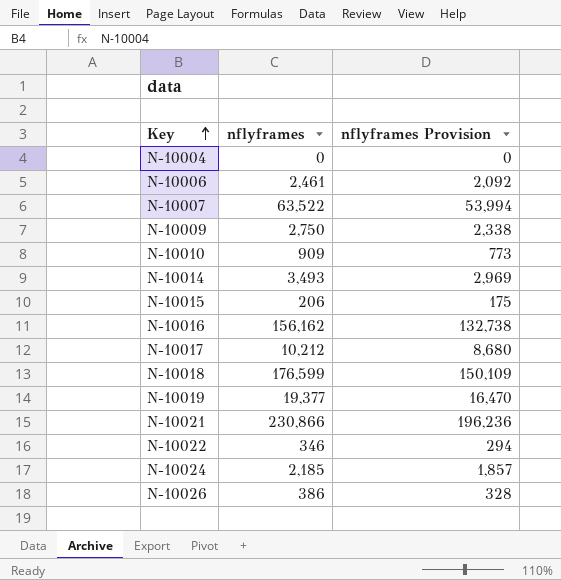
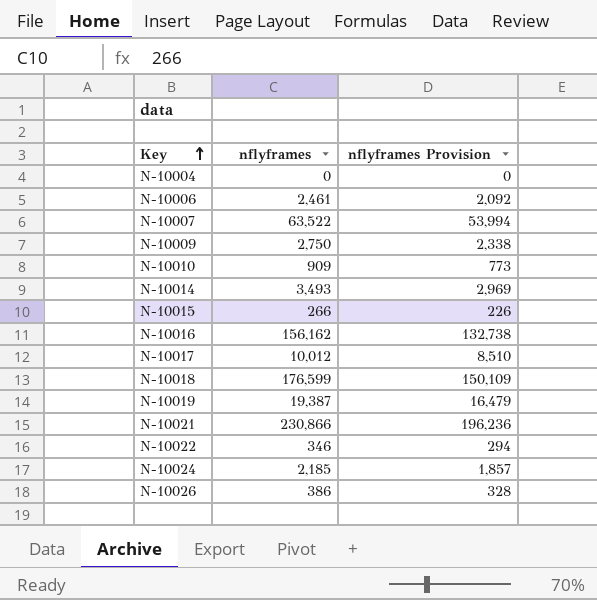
N-10015 | nflyframes: 206 -> 266
N-10015 | nflyframes Provision: 175 -> 226
N-10017 | nflyframes: 10,212 -> 10,012
N-10017 | nflyframes Provision: 8,680 -> 8,510
N-10019 | nflyframes: 19,377 -> 19,387
N-10019 | nflyframes Provision: 16,470 -> 16,479

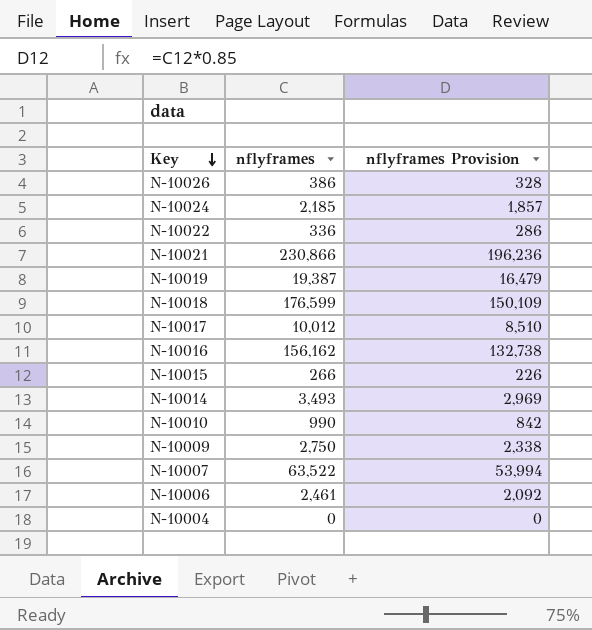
row order: Key ascending -> Key descending
N-10022 | nflyframes: 346 -> 336
N-10022 | nflyframes Provision: 294 -> 286
N-10010 | nflyframes: 909 -> 990
N-10010 | nflyframes Provision: 773 -> 842

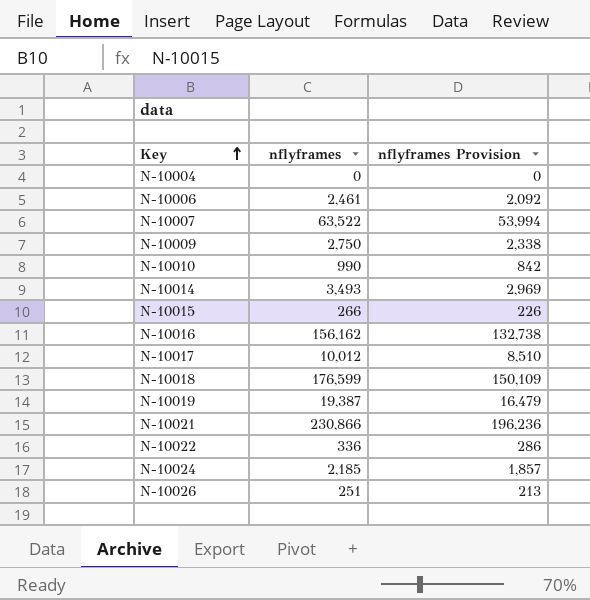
row order: Key descending -> Key ascending
N-10026 | nflyframes: 386 -> 251
N-10026 | nflyframes Provision: 328 -> 213

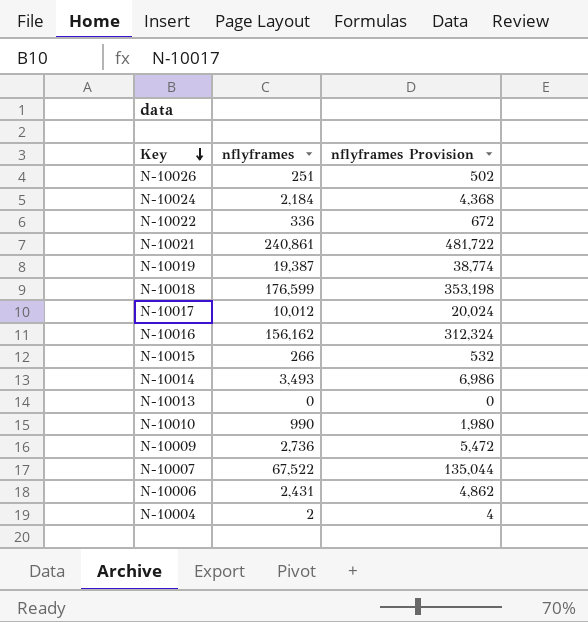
row order: Key ascending -> Key descending
column nflyframes Provision | formula: [nflyframes] * 0.85 -> [nflyframes] * 2
N-10024 | nflyframes: 2,185 -> 2,184
N-10021 | nflyframes: 230,866 -> 240,861
row N-10013: none -> 0 | 0
N-10009 | nflyframes: 2,750 -> 2,736
N-10007 | nflyframes: 63,522 -> 67,522
N-10006 | nflyframes: 2,461 -> 2,431
N-10004 | nflyframes: 0 -> 2

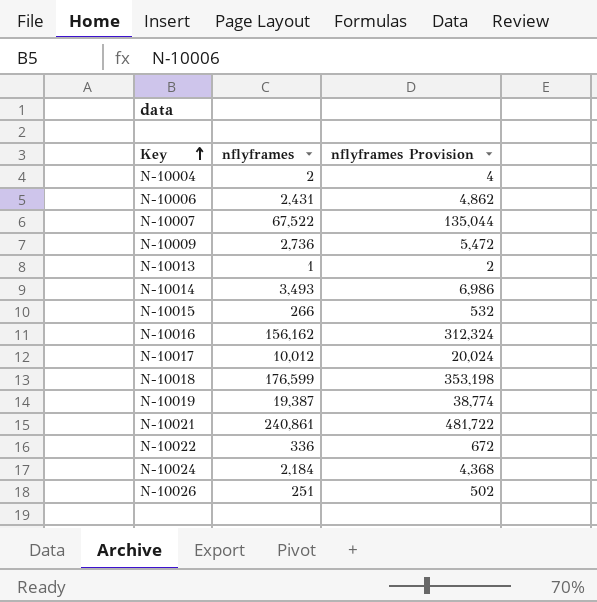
row order: Key descending -> Key ascending
row N-10010: 990 | 1,980 -> none
N-10013 | nflyframes: 0 -> 1
N-10013 | nflyframes Provision: 0 -> 2

